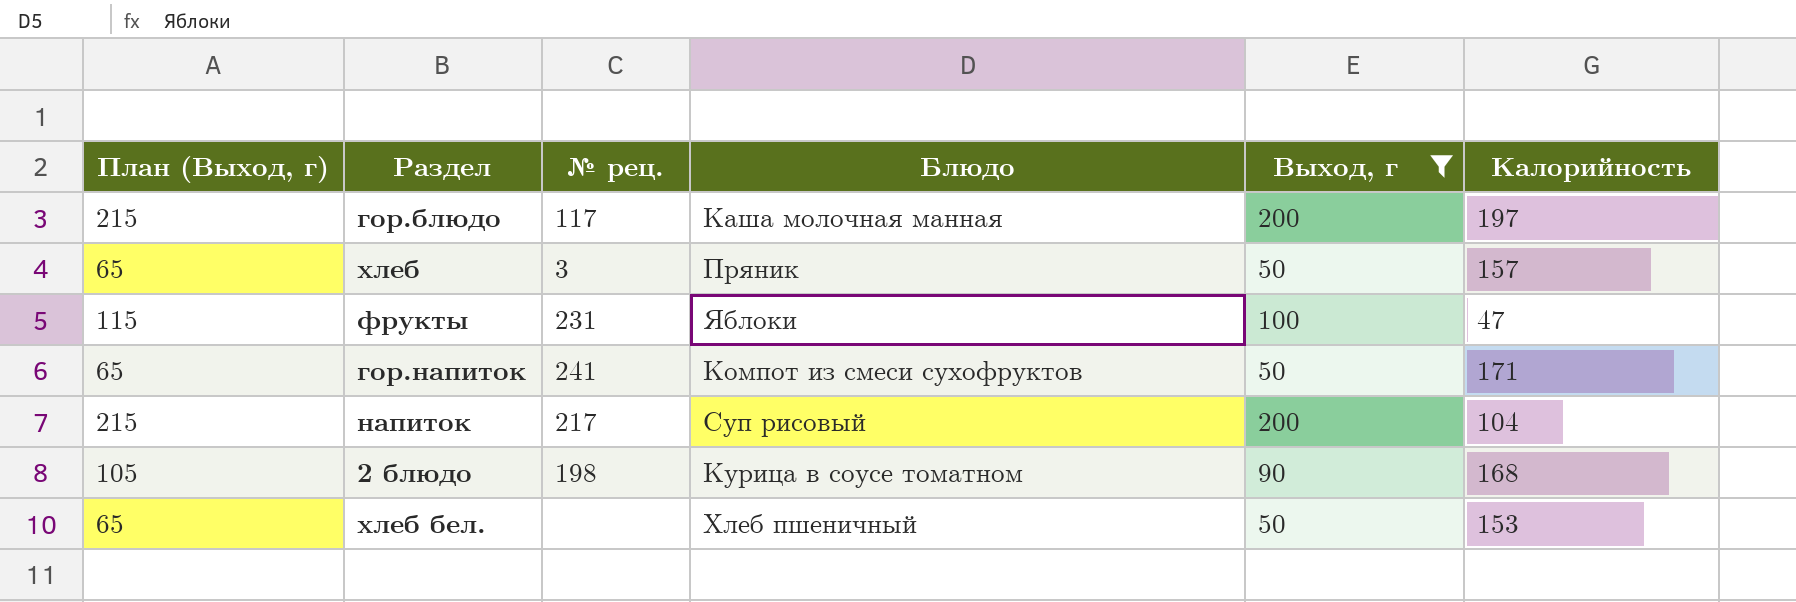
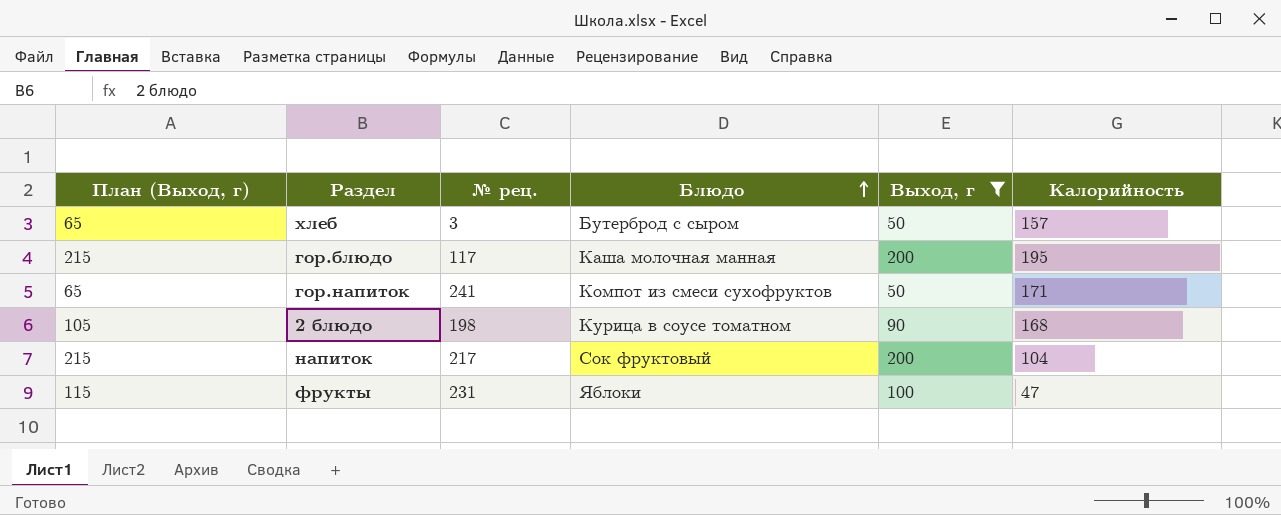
row order: none -> Блюдо ascending
row хлеб бел.: 65 | none | Хлеб пшеничный | 50 | 153 -> none
хлеб | Блюдо: Пряник -> Бутерброд с сыром
гор.блюдо | Калорийность: 197 -> 195
напиток | Блюдо: Суп рисовый -> Сок фруктовый

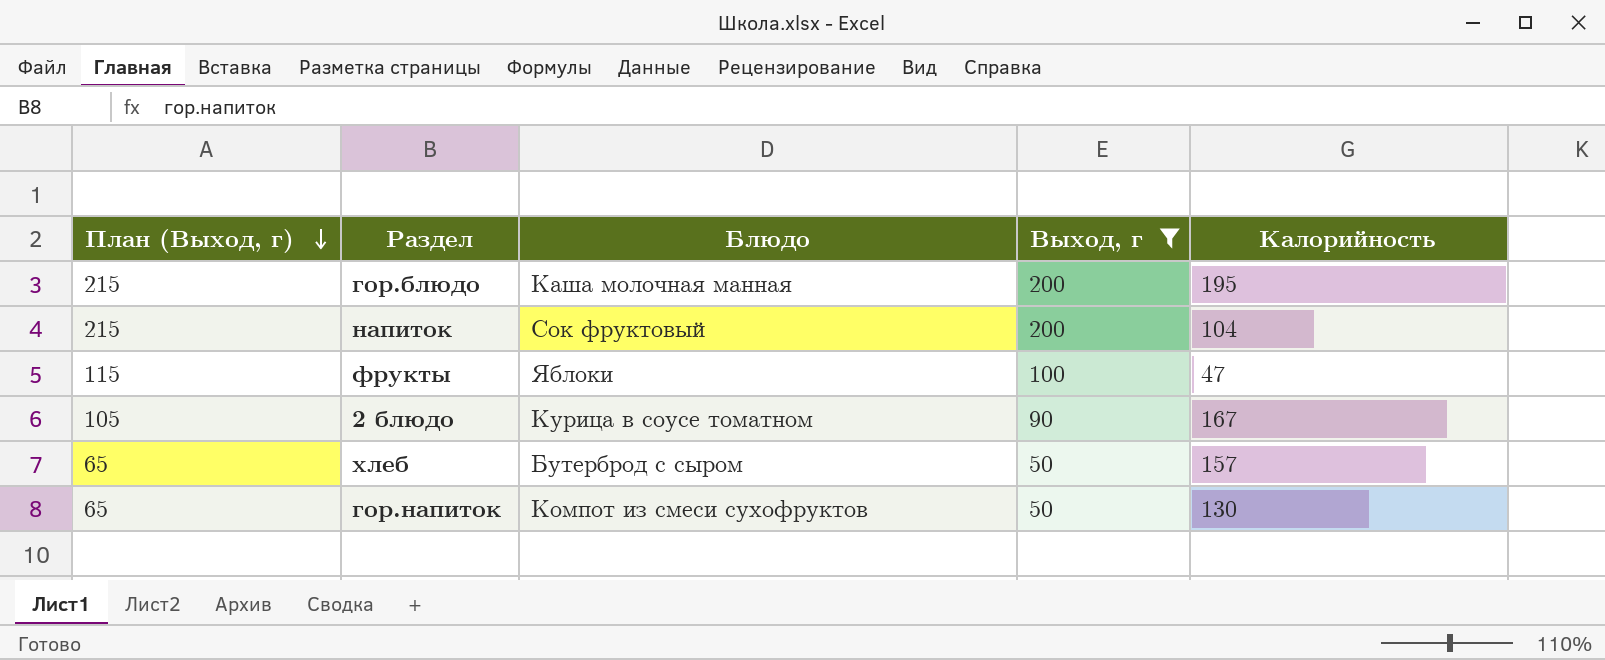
row order: Блюдо ascending -> План (Выход, г) descending
column № рец. | position: 3 -> none
2 блюдо | Калорийность: 168 -> 167
гор.напиток | Калорийность: 171 -> 130

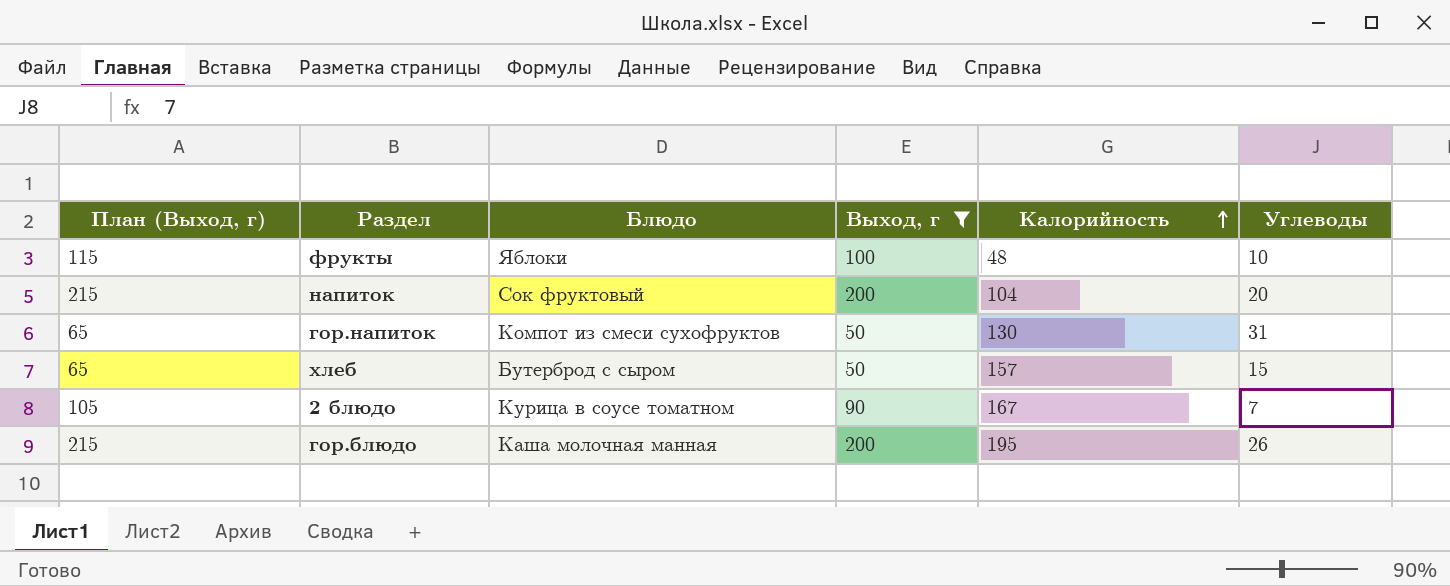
row order: План (Выход, г) descending -> Калорийность ascending
column Углеводы | position: none -> 6
фрукты | Калорийность: 47 -> 48

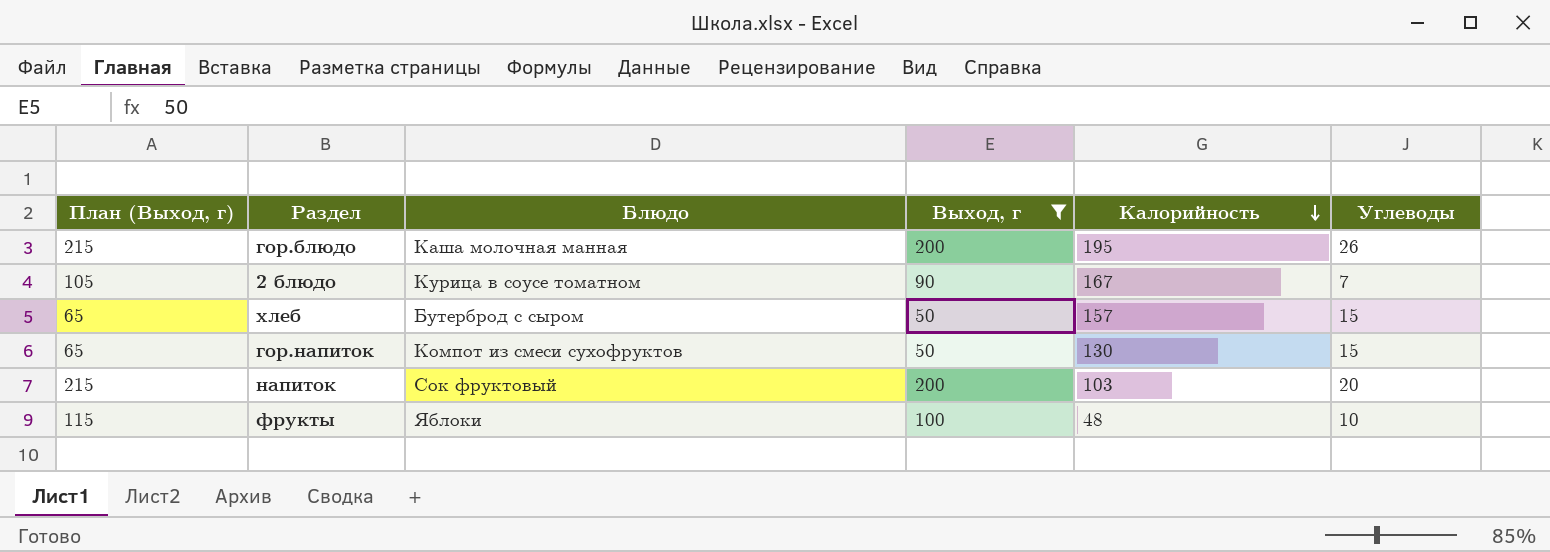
row order: Калорийность ascending -> Калорийность descending
гор.напиток | Углеводы: 31 -> 15
напиток | Калорийность: 104 -> 103

